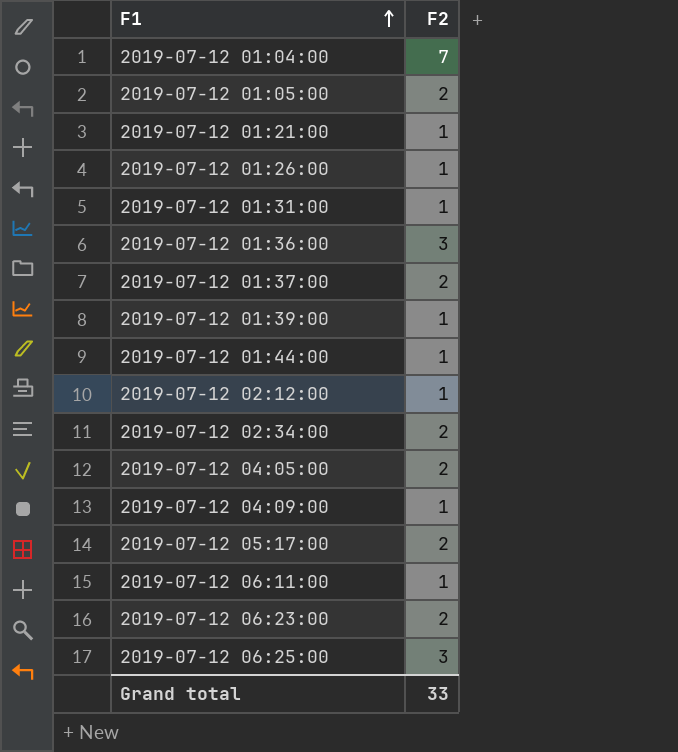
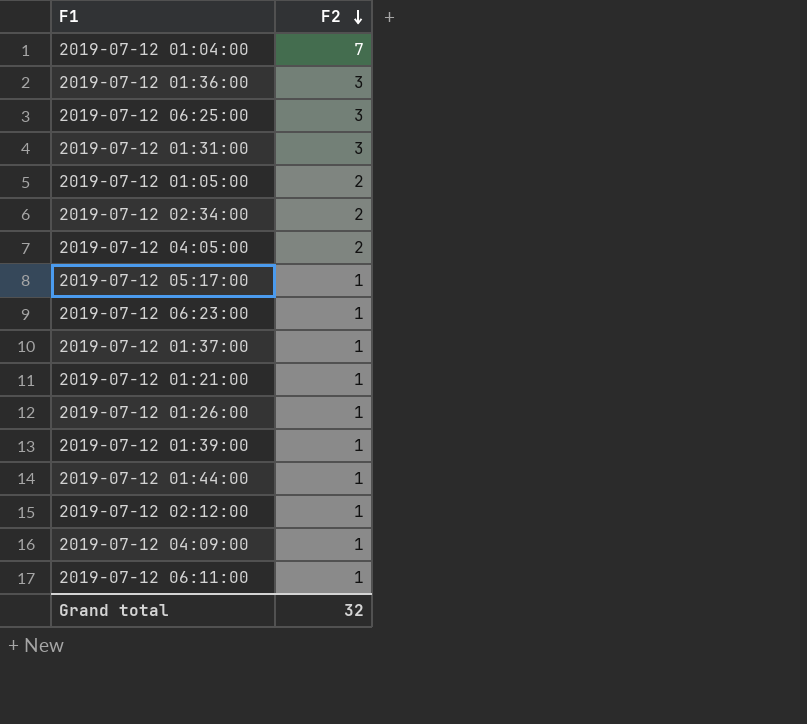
row order: F1 ascending -> F2 descending
2019-07-12 01:31:00 | F2: 1 -> 3
2019-07-12 05:17:00 | F2: 2 -> 1
2019-07-12 06:23:00 | F2: 2 -> 1
2019-07-12 01:37:00 | F2: 2 -> 1
Grand total | F2: 33 -> 32

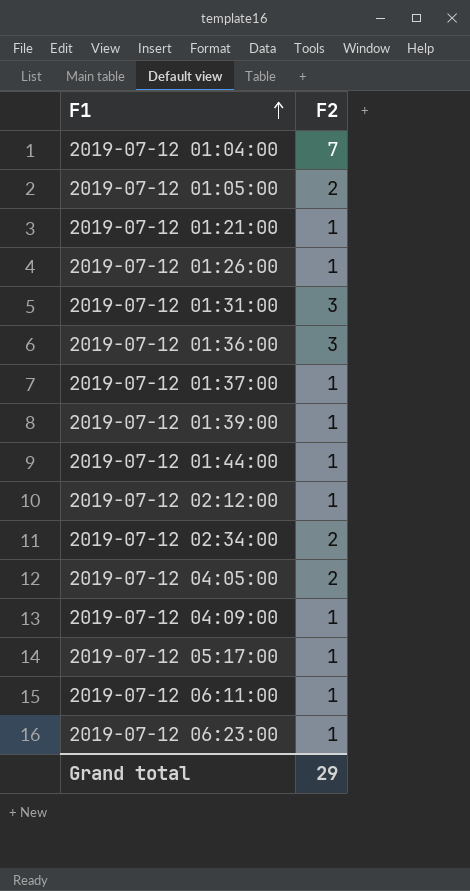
row order: F2 descending -> F1 ascending
row 2019-07-12 06:25:00: 3 -> none
Grand total | F2: 32 -> 29

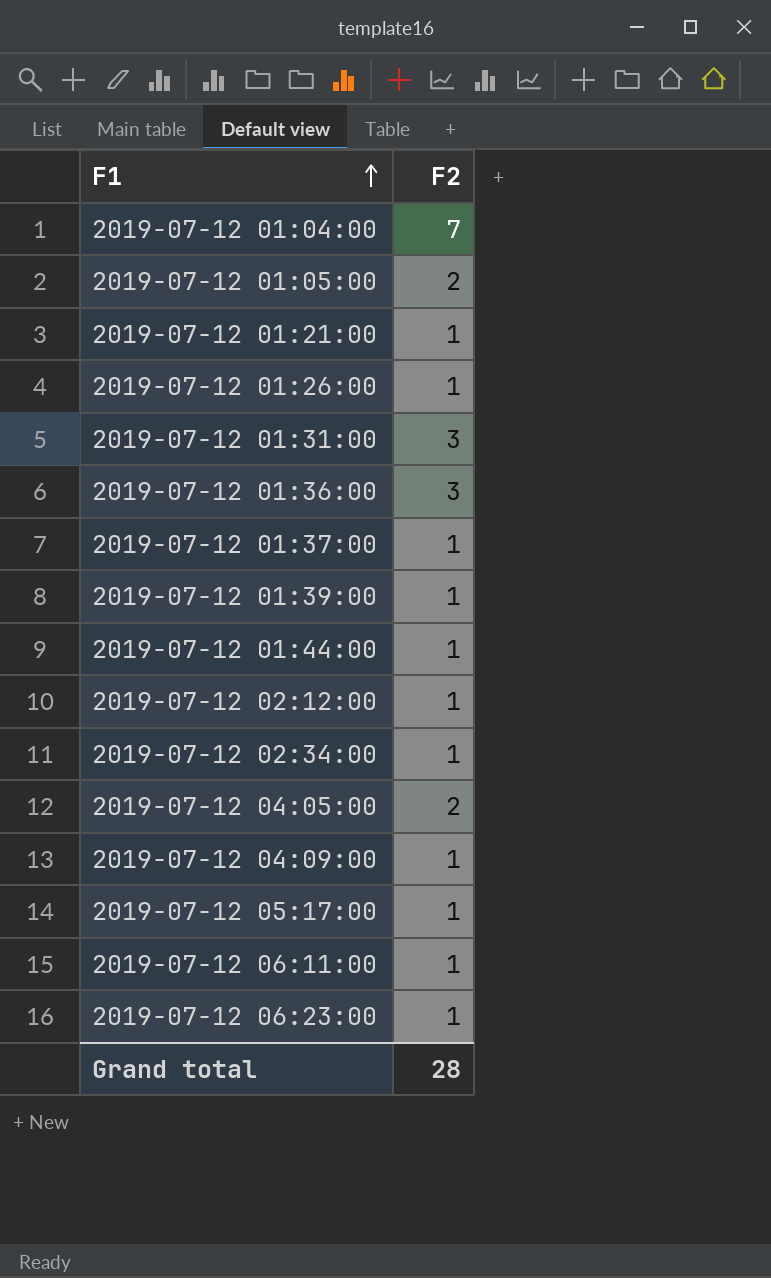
2019-07-12 02:34:00 | F2: 2 -> 1
Grand total | F2: 29 -> 28

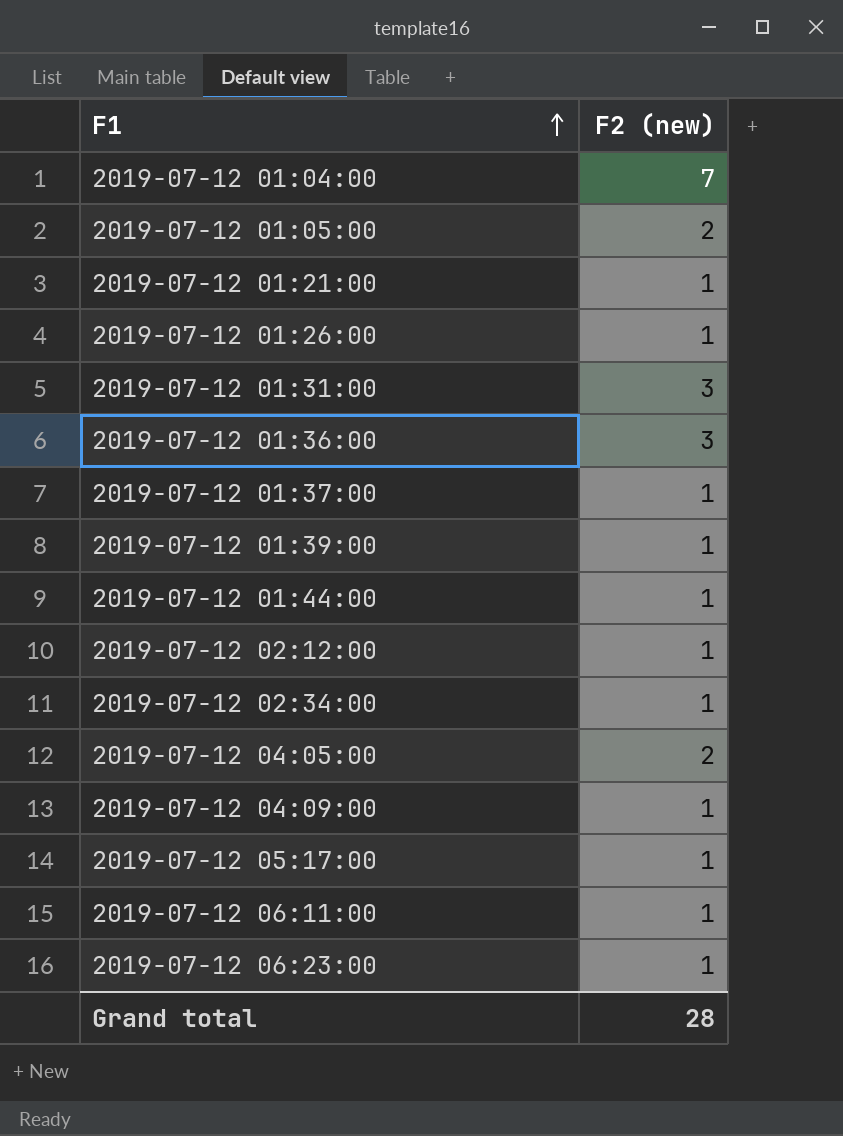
column name: F2 -> F2 (new)

